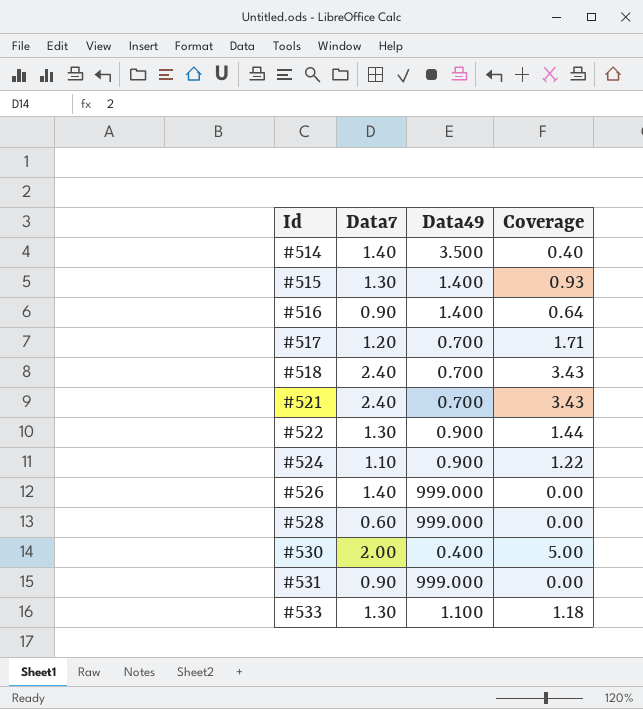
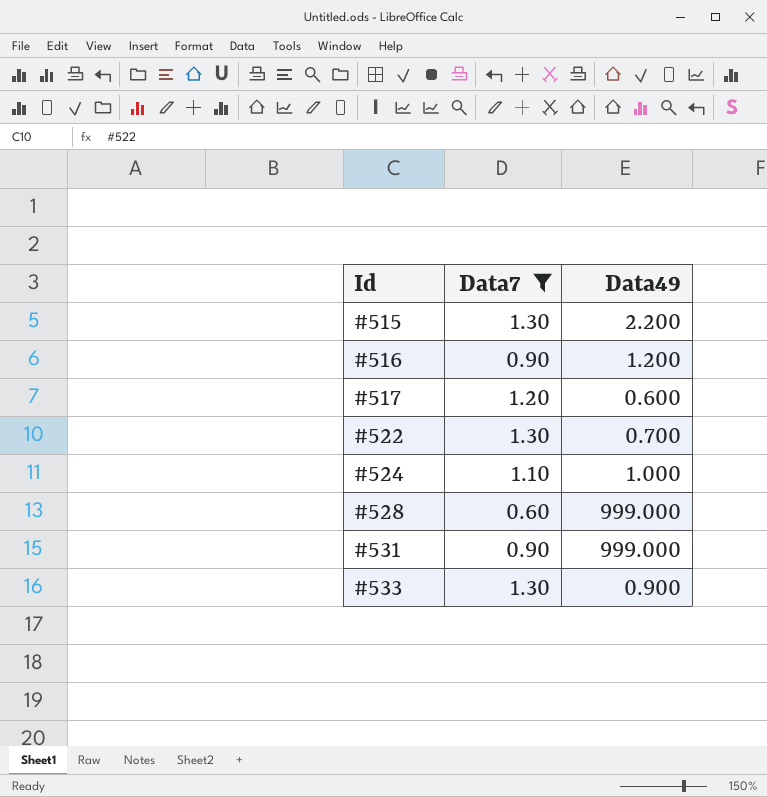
filter: none -> Data7 <= 1.30
column Coverage | formula: [Data7] / [Data49] -> none
#515 | Data49: 1.400 -> 2.200
#516 | Data49: 1.400 -> 1.200
#517 | Data49: 0.700 -> 0.600
#522 | Data49: 0.900 -> 0.700
#524 | Data49: 0.900 -> 1.000
#533 | Data49: 1.100 -> 0.900

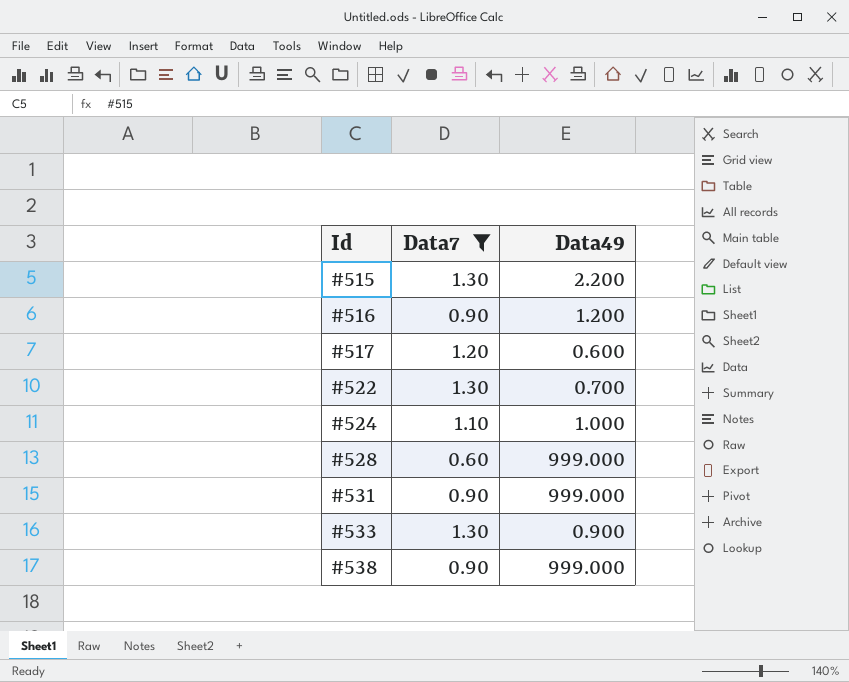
row #538: none -> 0.90 | 999.000

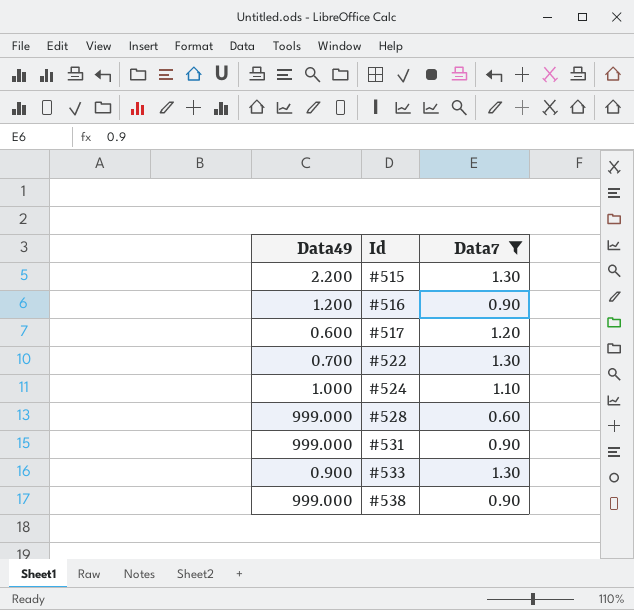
column Data49 | position: 3 -> 1

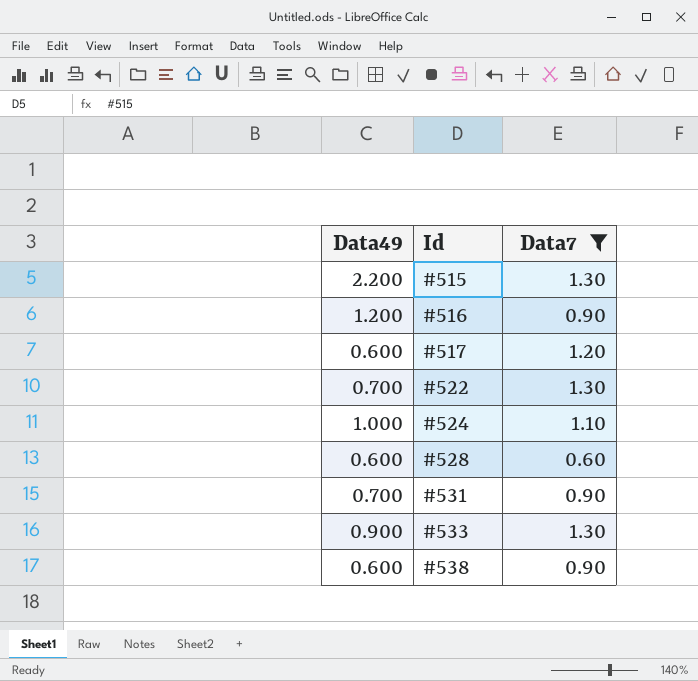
#528 | Data49: 999.000 -> 0.600
#531 | Data49: 999.000 -> 0.700
#538 | Data49: 999.000 -> 0.600

